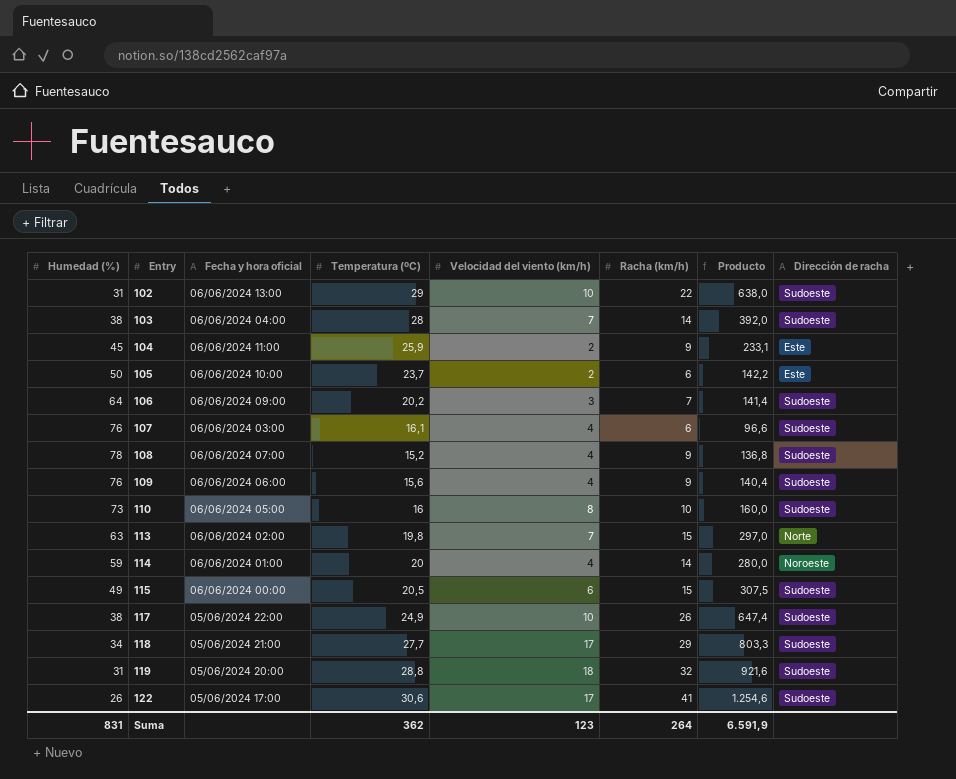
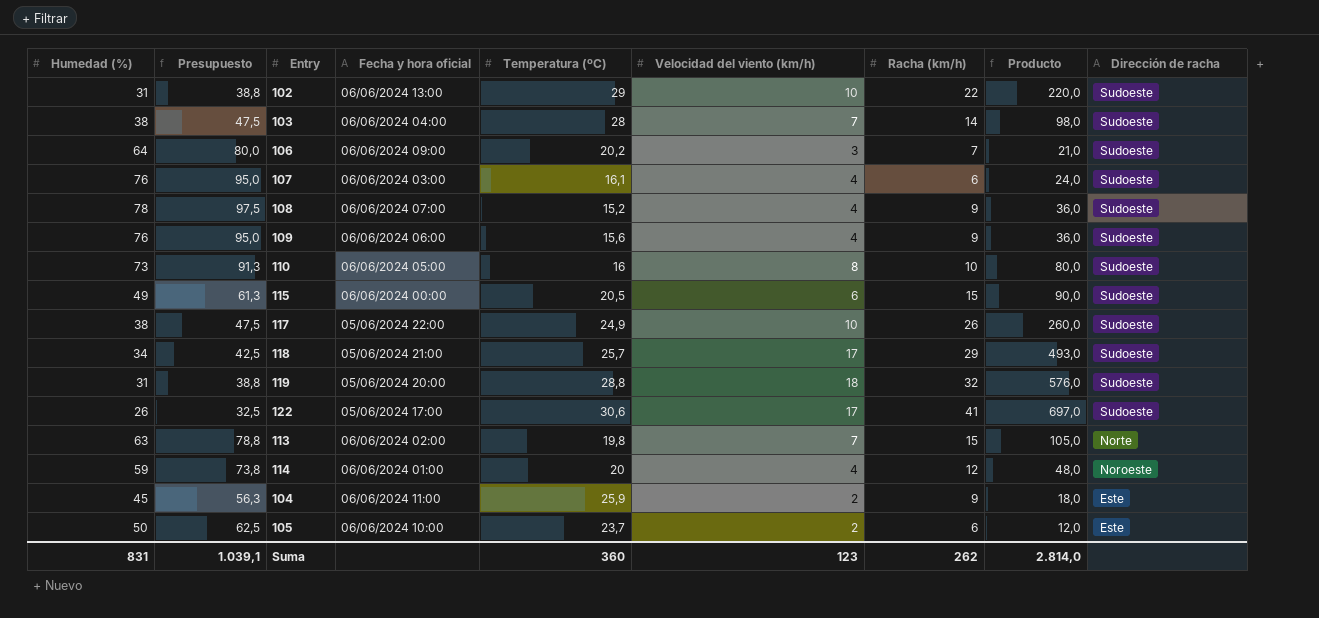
row order: Entry ascending -> Dirección de racha descending
column Presupuesto | formula: none -> [Humedad (%)] * 1,25
column Producto | formula: [Temperatura (ºC)] * [Racha (km/h)] -> [Velocidad del viento (km/h)] * [Racha (km/h)]
118 | Temperatura (ºC): 27,7 -> 25,7
114 | Racha (km/h): 14 -> 12
Suma | Temperatura (ºC): 362 -> 360
Suma | Racha (km/h): 264 -> 262
Suma | Producto: 6.591,9 -> 2.814,0

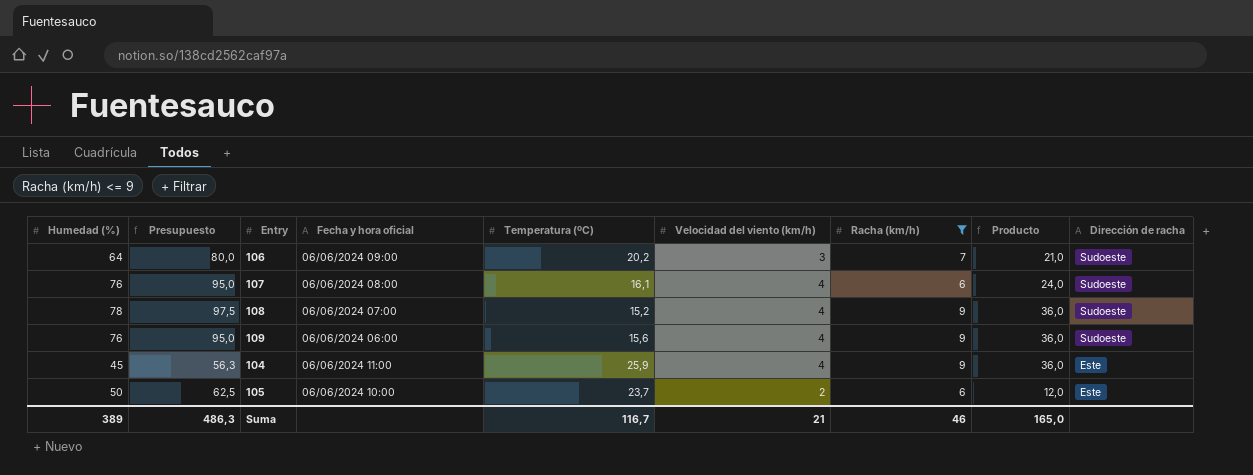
filter: none -> Racha (km/h) <= 9
107 | Fecha y hora oficial: 06/06/2024 03:00 -> 06/06/2024 08:00
104 | Velocidad del viento (km/h): 2 -> 4
104 | Producto: 18,0 -> 36,0
Suma | Humedad (%): 831 -> 389
Suma | Presupuesto: 1.039,1 -> 486,3
Suma | Temperatura (ºC): 360 -> 116,7
Suma | Velocidad del viento (km/h): 123 -> 21
Suma | Racha (km/h): 262 -> 46
Suma | Producto: 2.814,0 -> 165,0

